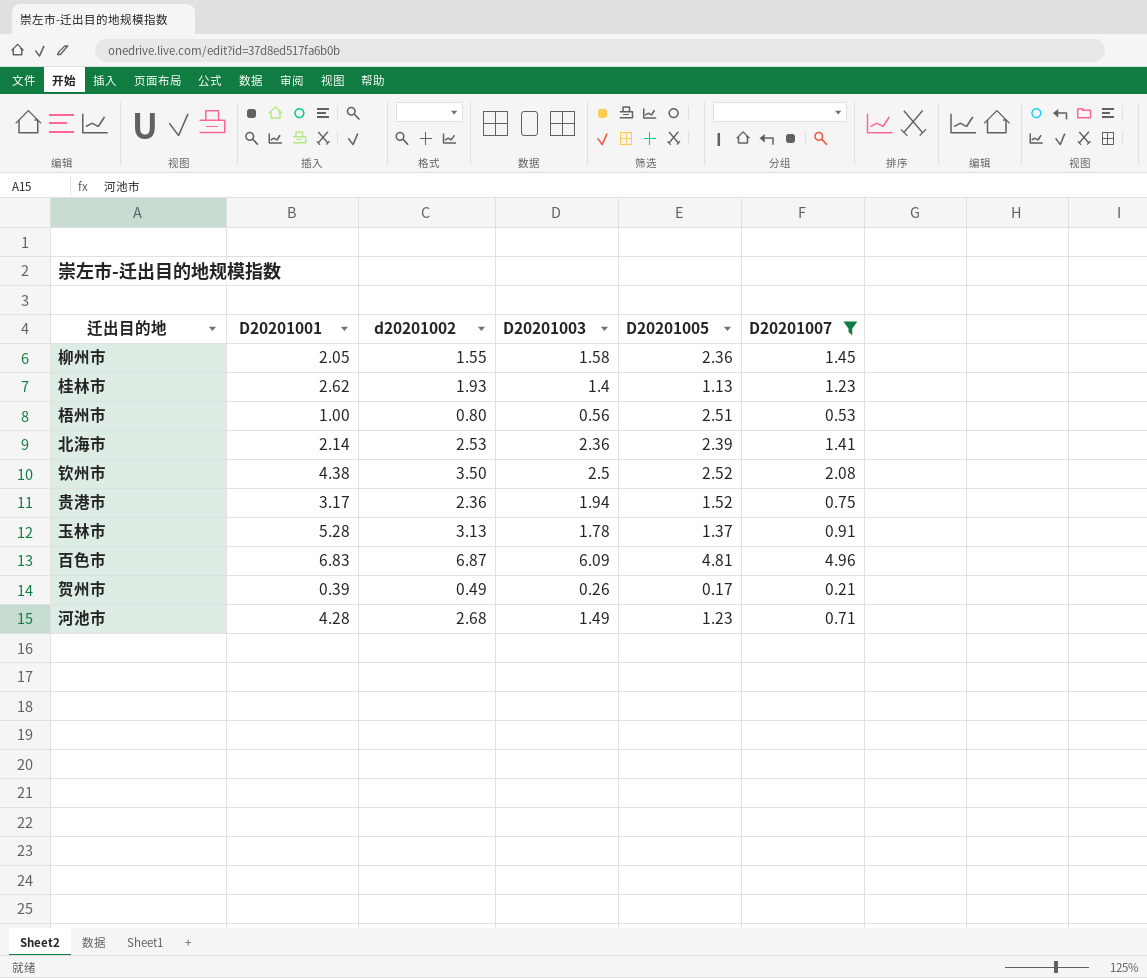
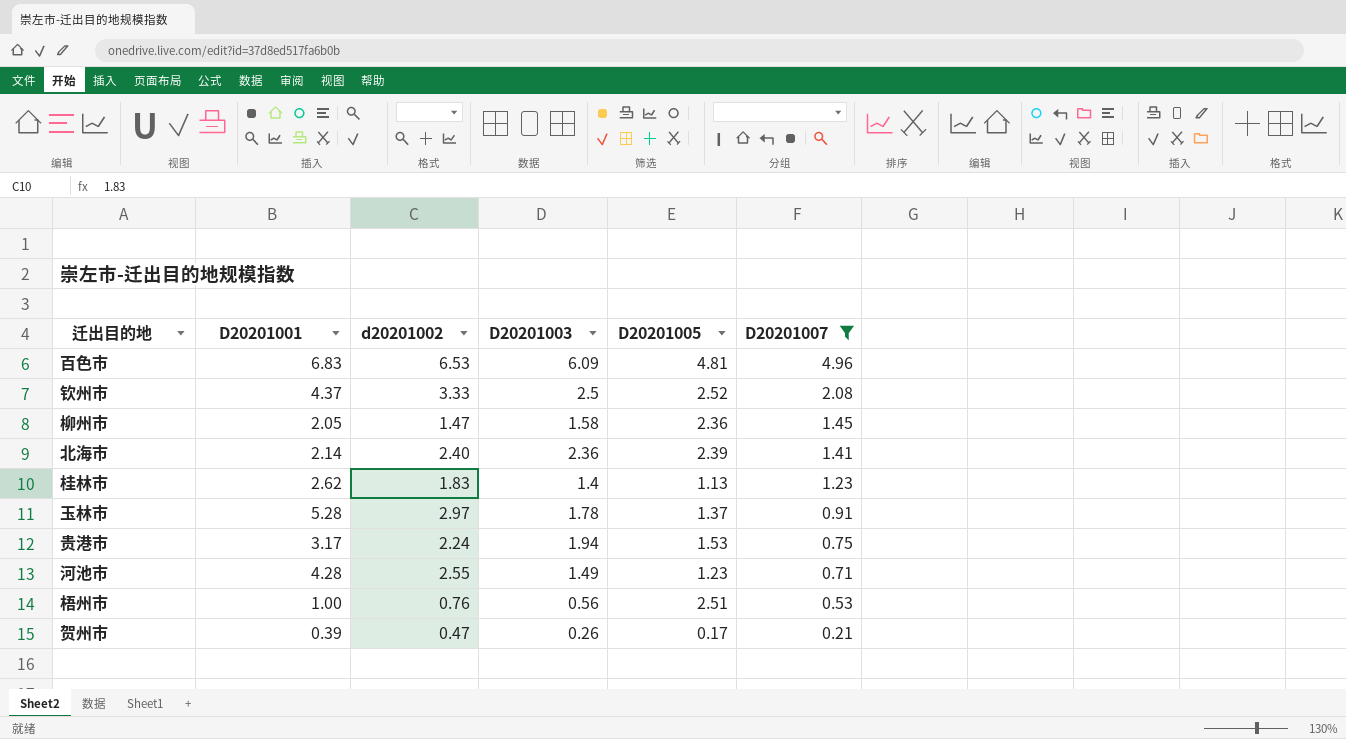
row order: none -> D20201007 descending
百色市 | d20201002: 6.87 -> 6.53
钦州市 | D20201001: 4.38 -> 4.37
钦州市 | d20201002: 3.50 -> 3.33
柳州市 | d20201002: 1.55 -> 1.47
北海市 | d20201002: 2.53 -> 2.40
桂林市 | d20201002: 1.93 -> 1.83
玉林市 | d20201002: 3.13 -> 2.97
贵港市 | d20201002: 2.36 -> 2.24
贵港市 | D20201005: 1.52 -> 1.53
河池市 | d20201002: 2.68 -> 2.55
梧州市 | d20201002: 0.80 -> 0.76
贺州市 | d20201002: 0.49 -> 0.47

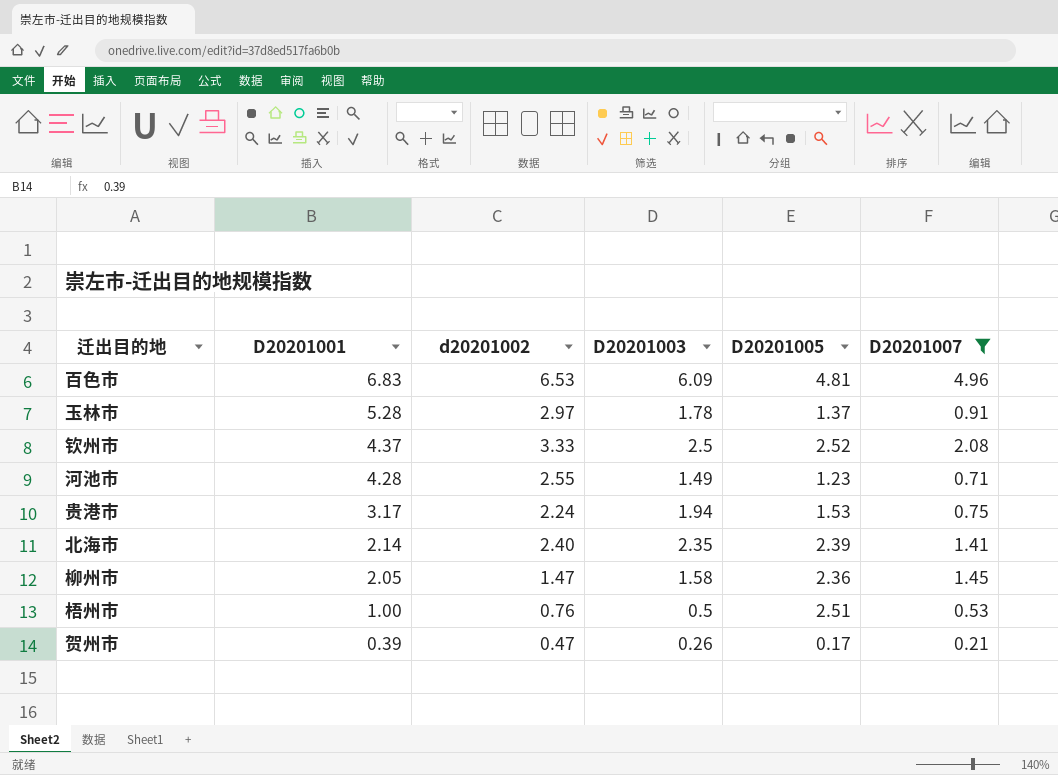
row order: D20201007 descending -> D20201001 descending
row 桂林市: 2.62 | 1.83 | 1.4 | 1.13 | 1.23 -> none
北海市 | D20201003: 2.36 -> 2.35
梧州市 | D20201003: 0.56 -> 0.5

